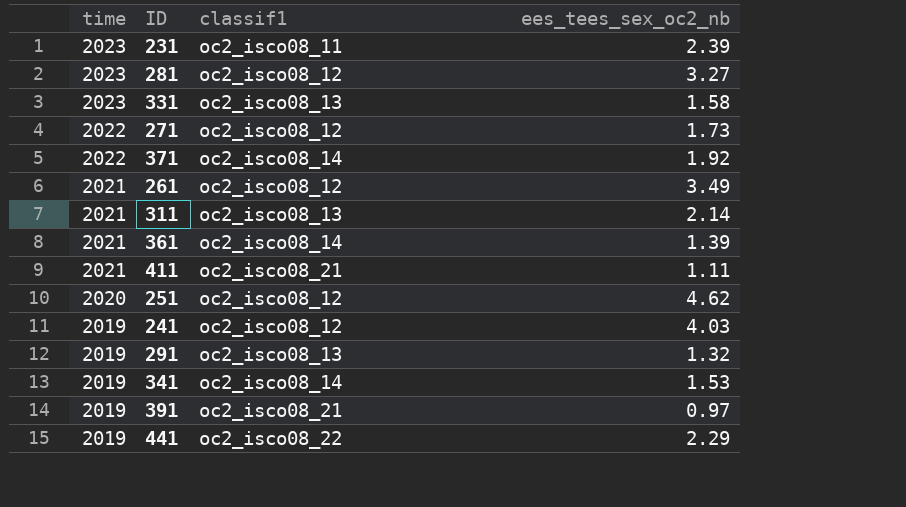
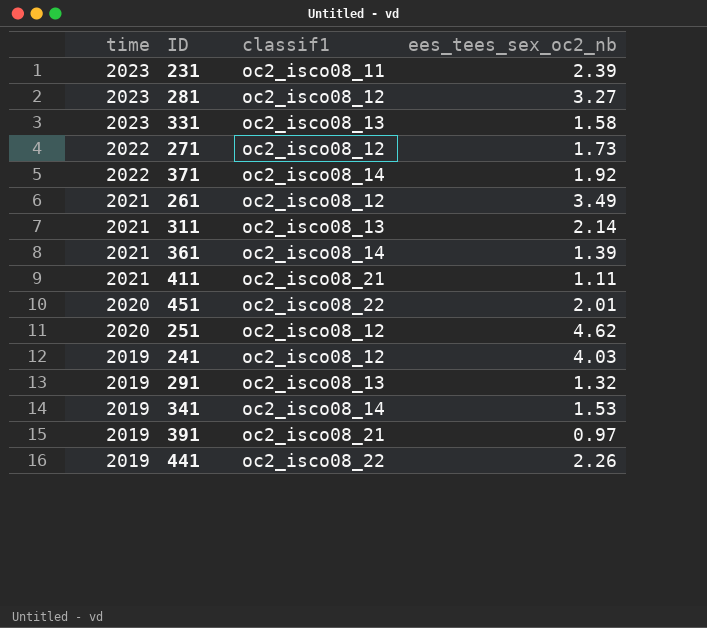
row 451: none -> 2020 | oc2_isco08_22 | 2.01
441 | ees_tees_sex_oc2_nb: 2.29 -> 2.26

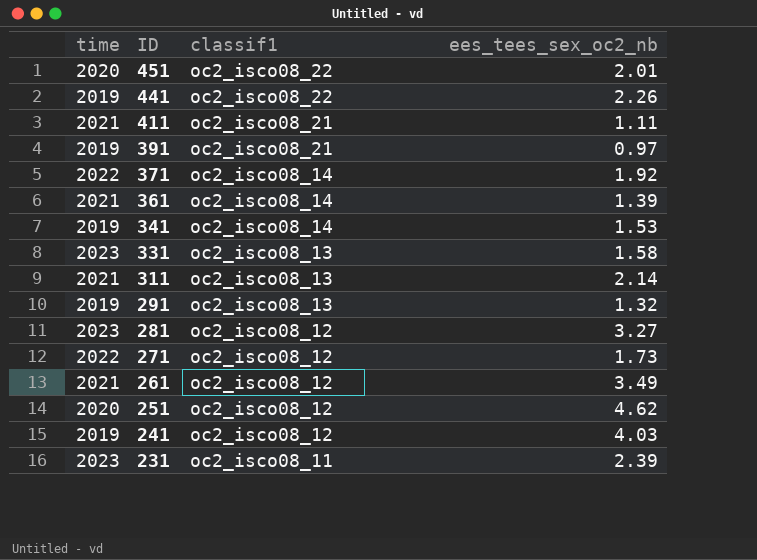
row order: time descending -> ID descending

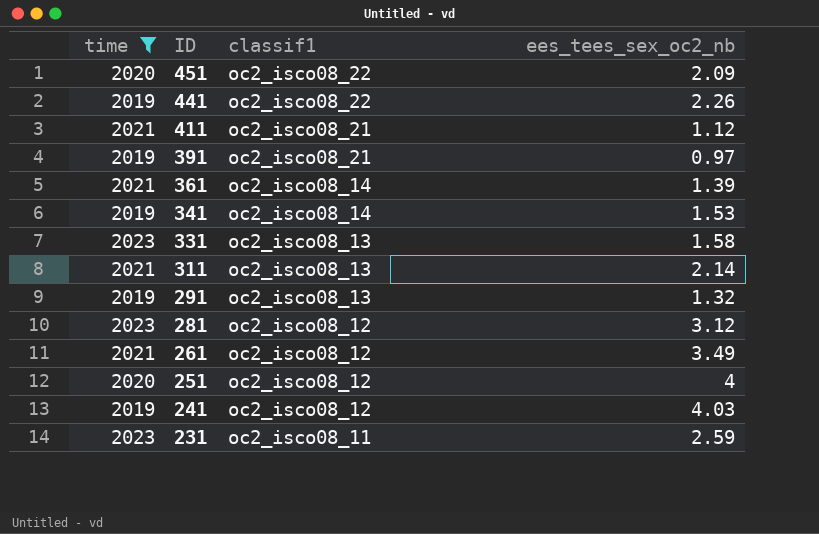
filter: none -> time != 2022
451 | ees_tees_sex_oc2_nb: 2.01 -> 2.09
411 | ees_tees_sex_oc2_nb: 1.11 -> 1.12
281 | ees_tees_sex_oc2_nb: 3.27 -> 3.12
251 | ees_tees_sex_oc2_nb: 4.62 -> 4
231 | ees_tees_sex_oc2_nb: 2.39 -> 2.59

